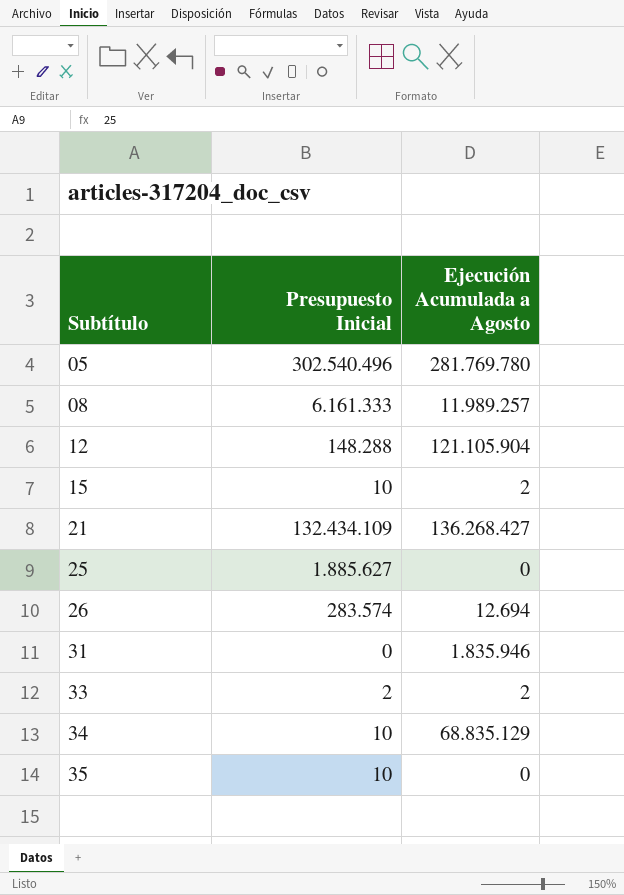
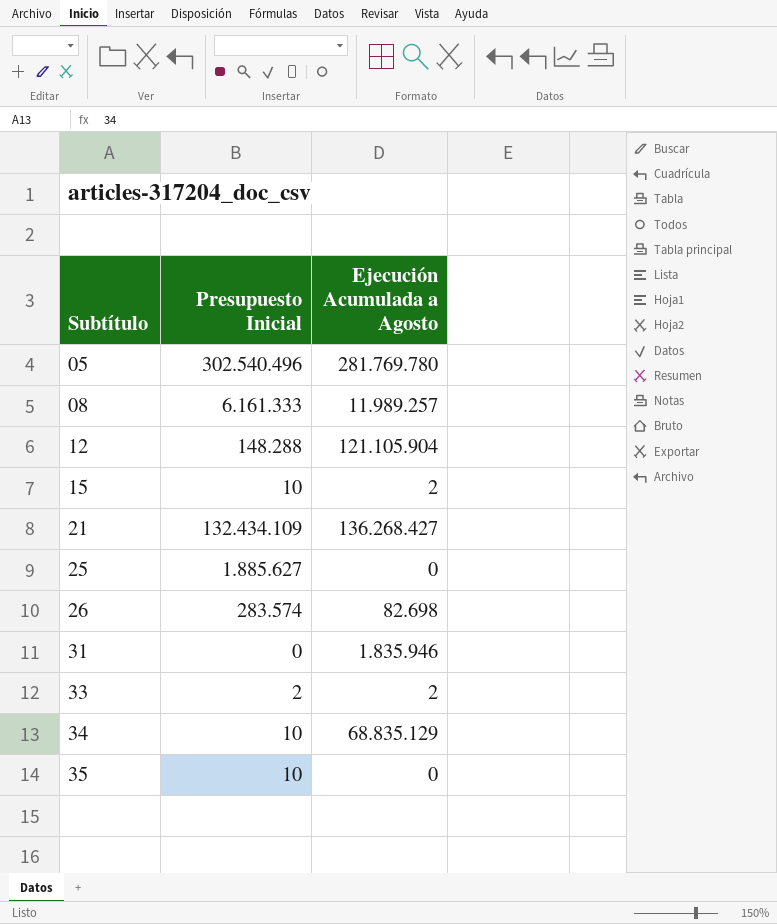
26 | Ejecución Acumulada a Agosto: 12.694 -> 82.698

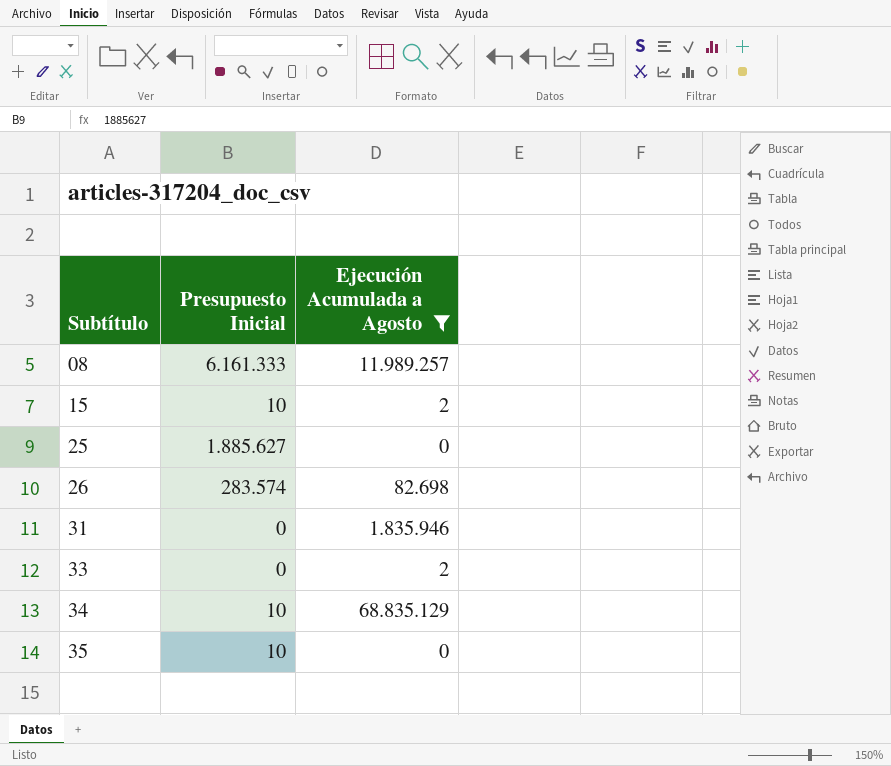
filter: none -> Ejecución Acumulada a Agosto <= 68.835.129
33 | Presupuesto Inicial: 2 -> 0

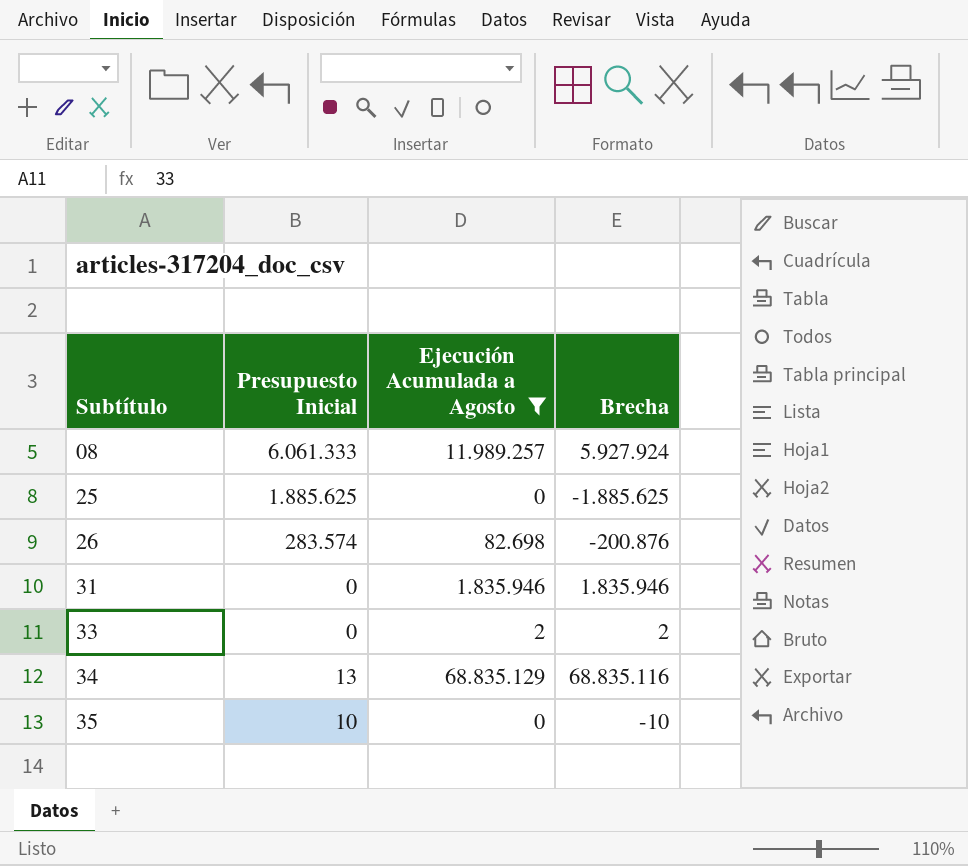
column Brecha | formula: none -> [Ejecución Acumulada a Agosto] - [Presupuesto Inicial]
row 15: 10 | 2 -> none
08 | Presupuesto Inicial: 6.161.333 -> 6.061.333
25 | Presupuesto Inicial: 1.885.627 -> 1.885.625
34 | Presupuesto Inicial: 10 -> 13

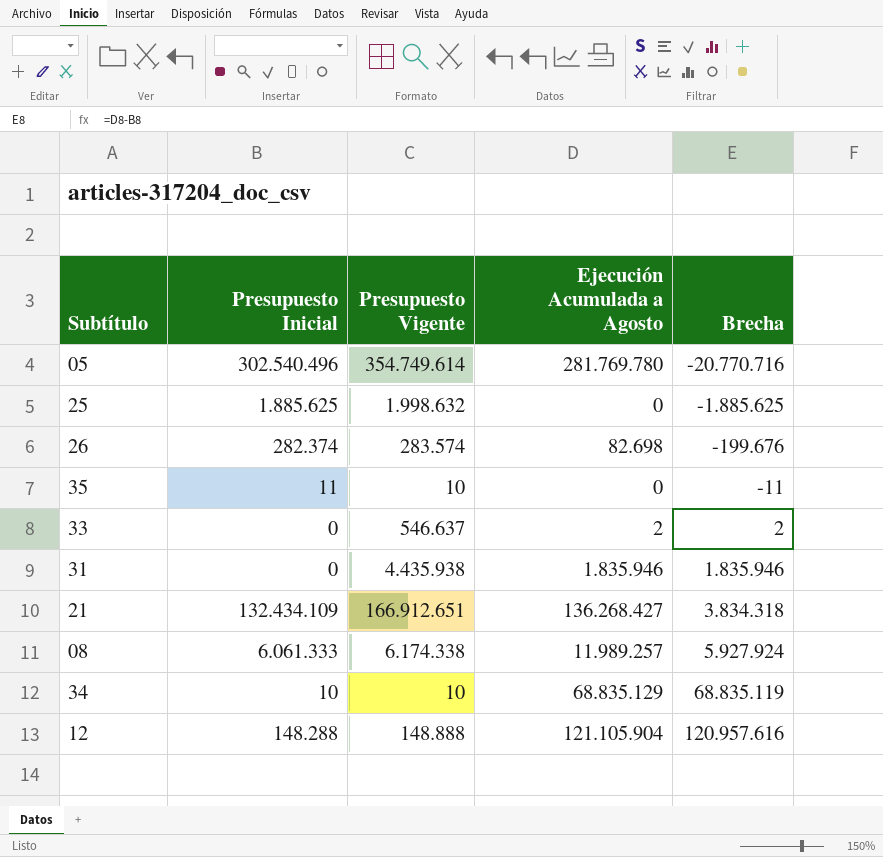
filter: Ejecución Acumulada a Agosto <= 68.835.129 -> none
row order: Subtítulo ascending -> Brecha ascending
column Presupuesto Vigente | position: none -> 3
26 | Presupuesto Inicial: 283.574 -> 282.374
26 | Brecha: -200.876 -> -199.676
35 | Presupuesto Inicial: 10 -> 11
35 | Brecha: -10 -> -11
34 | Presupuesto Inicial: 13 -> 10
34 | Brecha: 68.835.116 -> 68.835.119

